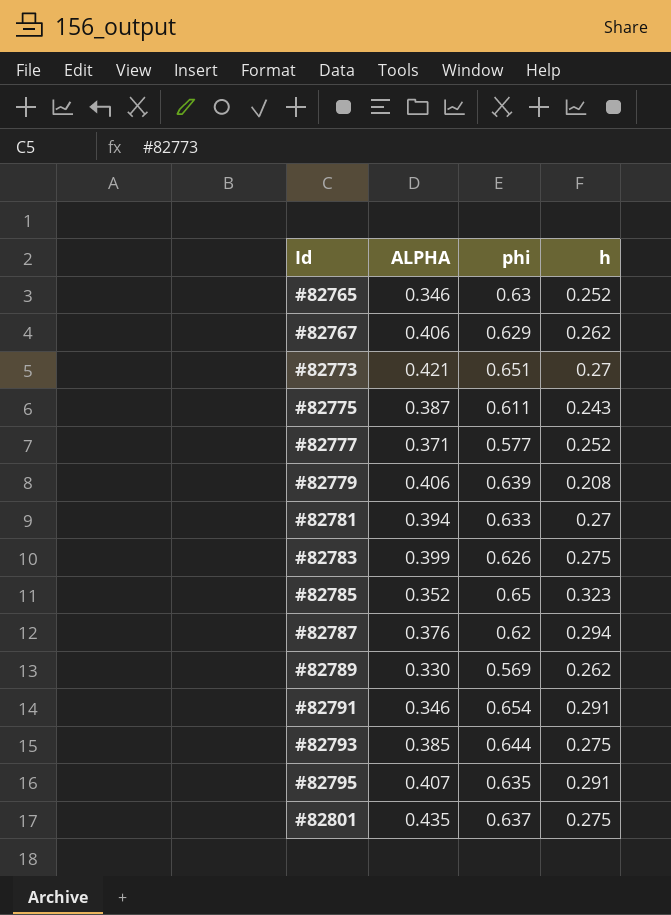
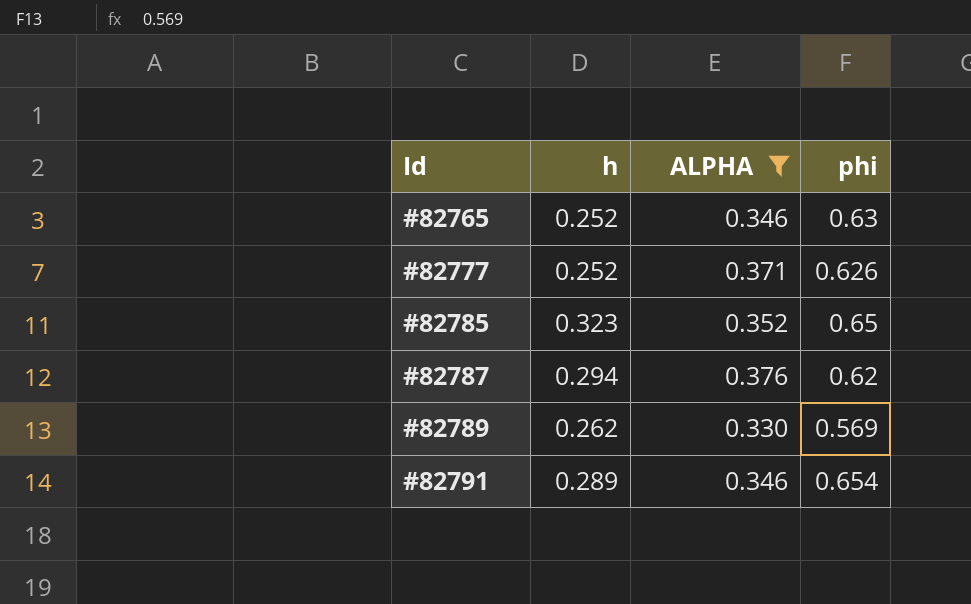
filter: none -> ALPHA <= 0.376
column h | position: 4 -> 2
#82777 | phi: 0.577 -> 0.626
#82791 | h: 0.291 -> 0.289

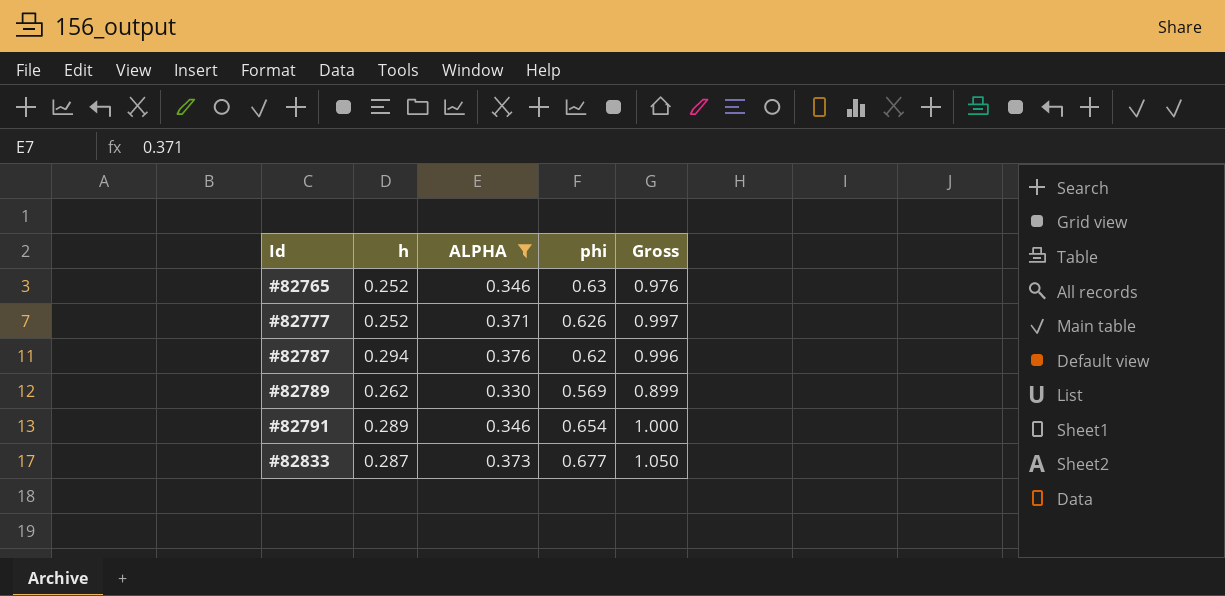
column Gross | formula: none -> [ALPHA] + [phi]
row #82785: 0.323 | 0.352 | 0.65 -> none
row #82833: none -> 0.287 | 0.373 | 0.677 | 1.050

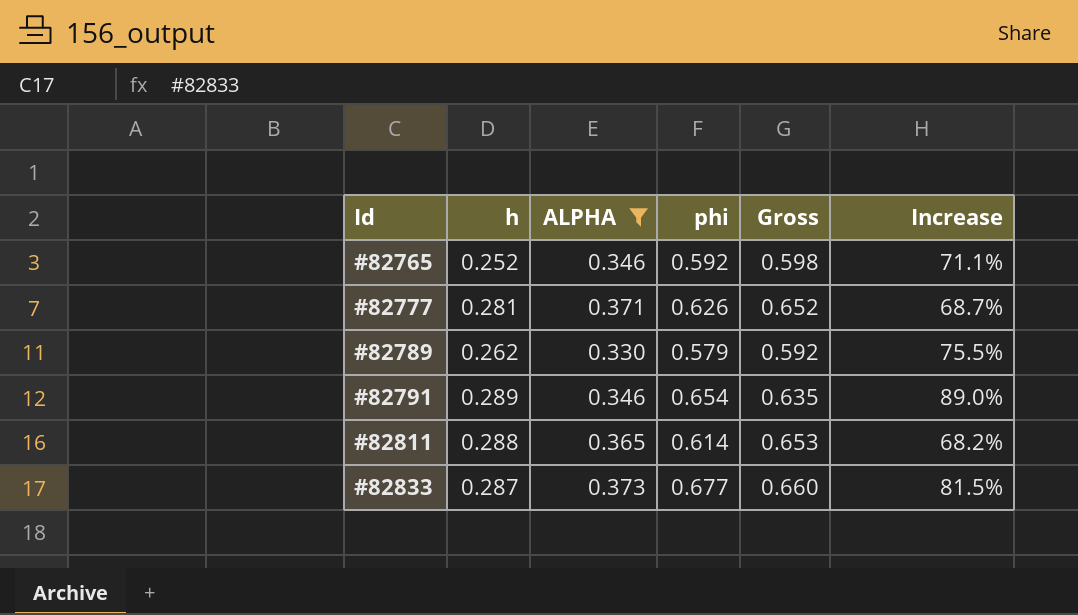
column Gross | formula: [ALPHA] + [phi] -> [h] + [ALPHA]
column Increase | formula: none -> ([phi] - [ALPHA]) / [ALPHA]
row #82787: 0.294 | 0.376 | 0.62 | 0.996 -> none
#82765 | phi: 0.63 -> 0.592
#82777 | h: 0.252 -> 0.281
#82789 | phi: 0.569 -> 0.579
row #82811: none -> 0.288 | 0.365 | 0.614 | 0.653 | 68.2%

